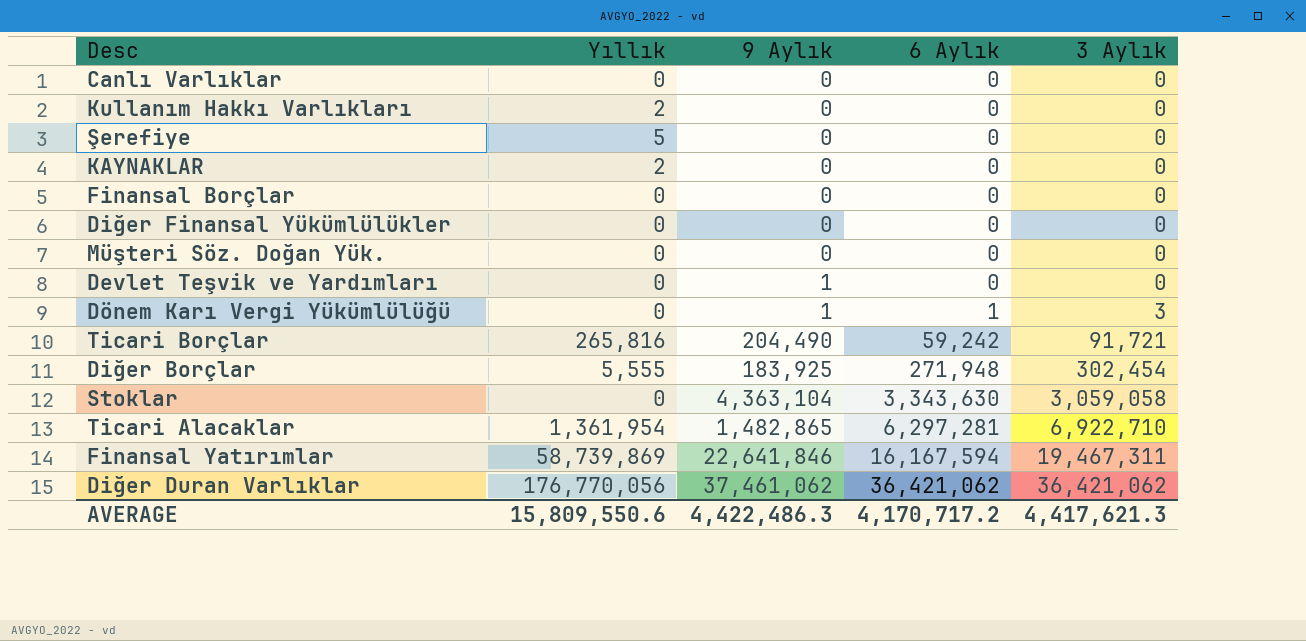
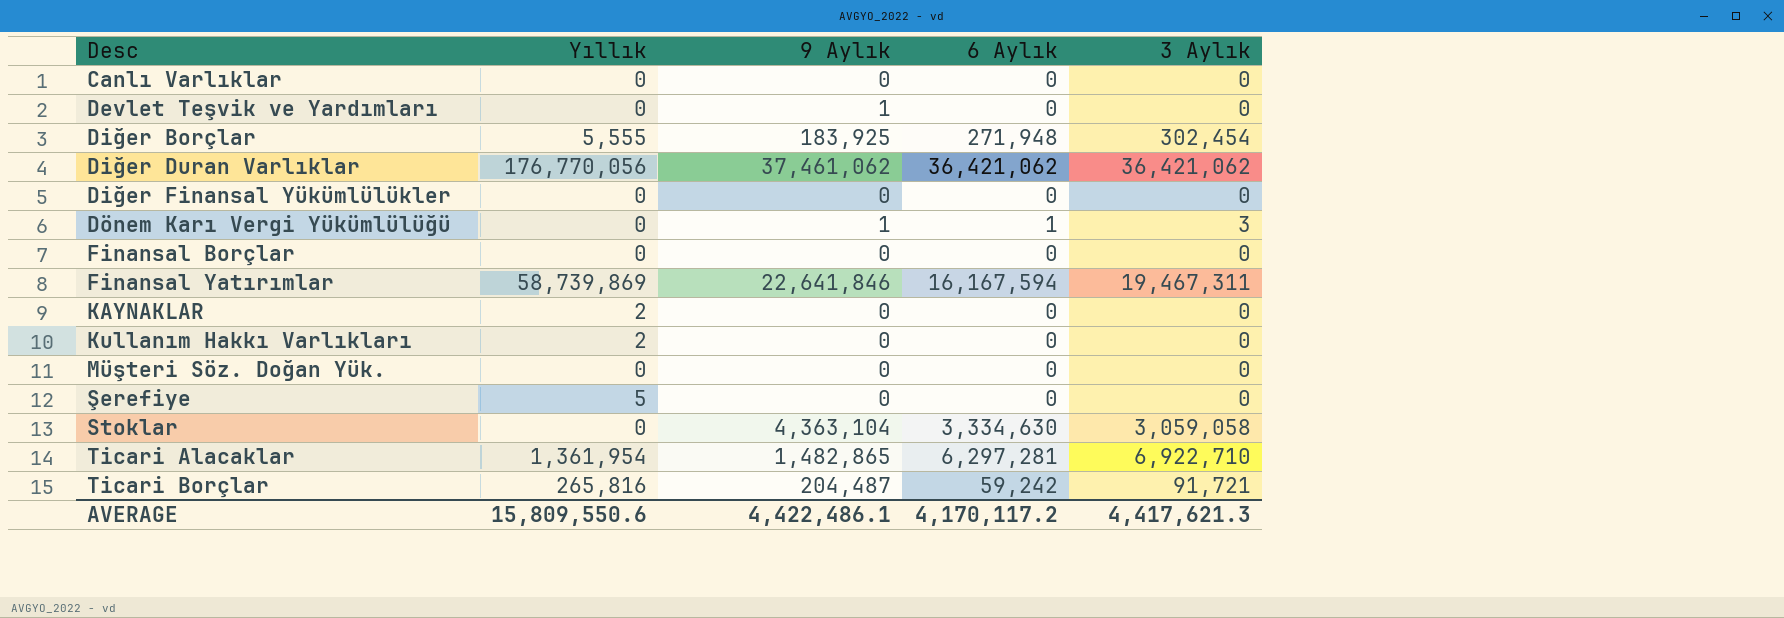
row order: 6 Aylık ascending -> Desc ascending
Stoklar | 6 Aylık: 3,343,630 -> 3,334,630
Ticari Borçlar | 9 Aylık: 204,490 -> 204,487
AVERAGE | 9 Aylık: 4,422,486.3 -> 4,422,486.1
AVERAGE | 6 Aylık: 4,170,717.2 -> 4,170,117.2

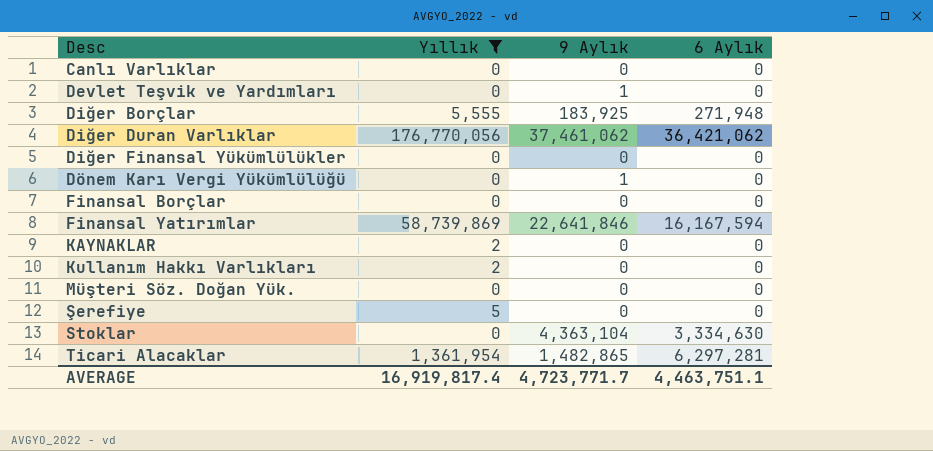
filter: none -> Yıllık != 265,816
column 3 Aylık | position: 5 -> none
Dönem Karı Vergi Yükümlülüğü | 6 Aylık: 1 -> 0
AVERAGE | Yıllık: 15,809,550.6 -> 16,919,817.4
AVERAGE | 9 Aylık: 4,422,486.1 -> 4,723,771.7
AVERAGE | 6 Aylık: 4,170,117.2 -> 4,463,751.1

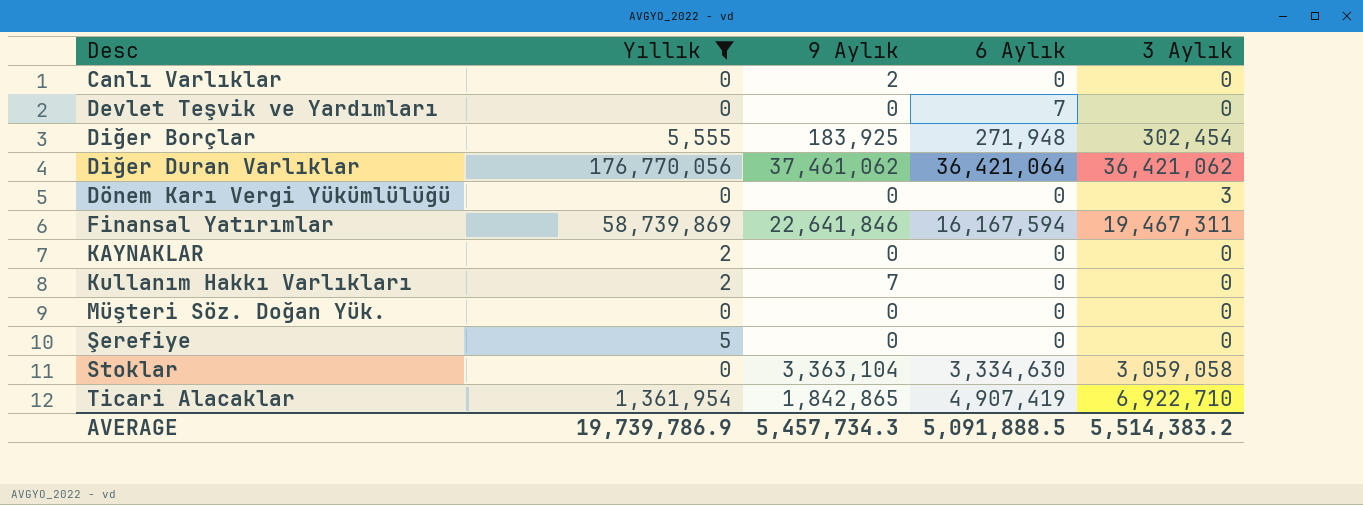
column 3 Aylık | position: none -> 5
row Diğer Finansal Yükümlülükler: 0 | 0 | 0 -> none
row Finansal Borçlar: 0 | 0 | 0 -> none
Canlı Varlıklar | 9 Aylık: 0 -> 2
Devlet Teşvik ve Yardımları | 9 Aylık: 1 -> 0
Devlet Teşvik ve Yardımları | 6 Aylık: 0 -> 7
Diğer Duran Varlıklar | 6 Aylık: 36,421,062 -> 36,421,064
Dönem Karı Vergi Yükümlülüğü | 9 Aylık: 1 -> 0
Kullanım Hakkı Varlıkları | 9 Aylık: 0 -> 7
Stoklar | 9 Aylık: 4,363,104 -> 3,363,104
Ticari Alacaklar | 9 Aylık: 1,482,865 -> 1,842,865
Ticari Alacaklar | 6 Aylık: 6,297,281 -> 4,907,419
AVERAGE | Yıllık: 16,919,817.4 -> 19,739,786.9
AVERAGE | 9 Aylık: 4,723,771.7 -> 5,457,734.3
AVERAGE | 6 Aylık: 4,463,751.1 -> 5,091,888.5

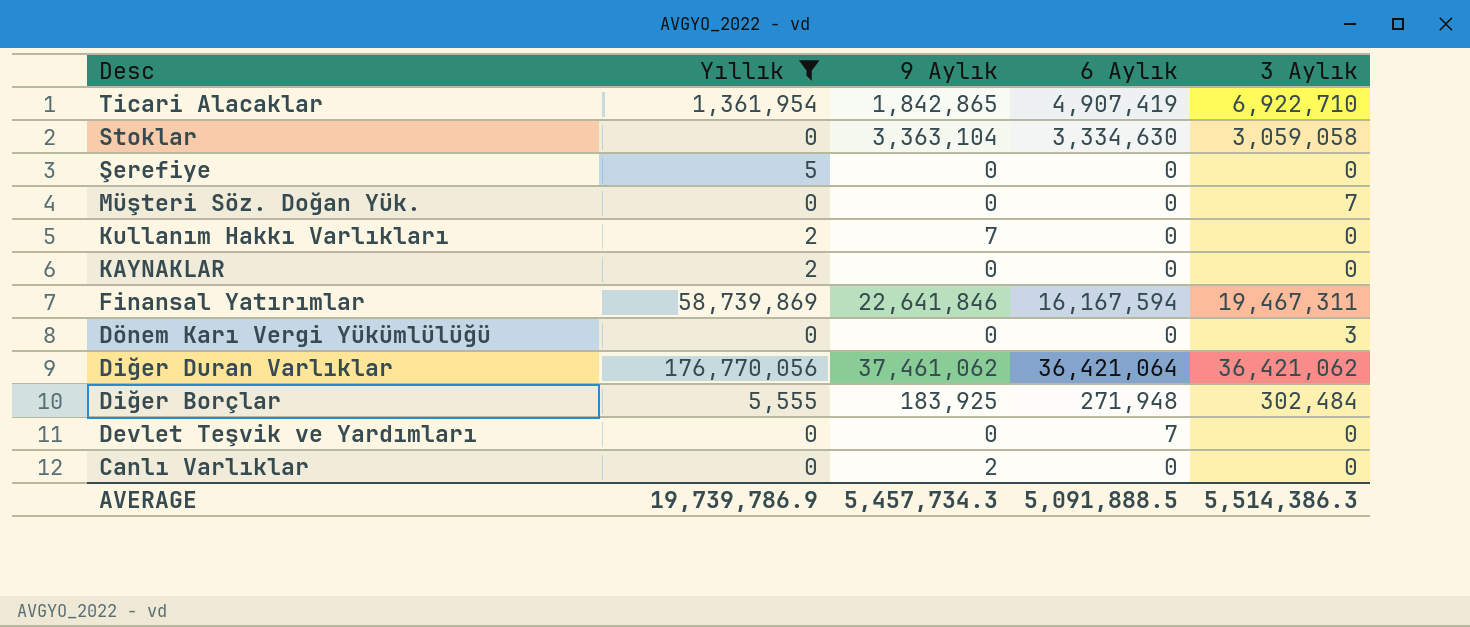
row order: Desc ascending -> Desc descending
Müşteri Söz. Doğan Yük. | 3 Aylık: 0 -> 7
Diğer Borçlar | 3 Aylık: 302,454 -> 302,484
AVERAGE | 3 Aylık: 5,514,383.2 -> 5,514,386.3

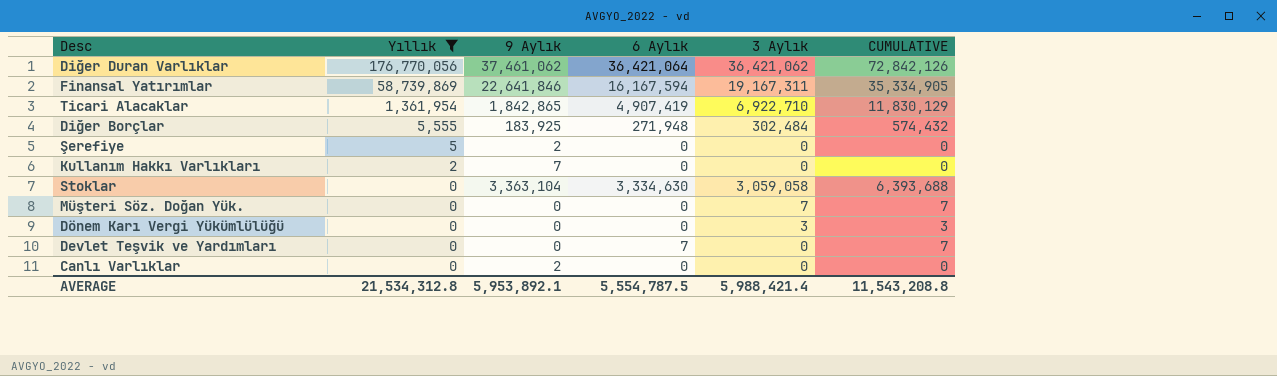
row order: Desc descending -> Yıllık descending
column CUMULATIVE | formula: none -> [6 Aylık] + [3 Aylık]
row KAYNAKLAR: 2 | 0 | 0 | 0 -> none
Finansal Yatırımlar | 3 Aylık: 19,467,311 -> 19,167,311
Şerefiye | 9 Aylık: 0 -> 2
AVERAGE | Yıllık: 19,739,786.9 -> 21,534,312.8
AVERAGE | 9 Aylık: 5,457,734.3 -> 5,953,892.1
AVERAGE | 6 Aylık: 5,091,888.5 -> 5,554,787.5
AVERAGE | 3 Aylık: 5,514,386.3 -> 5,988,421.4

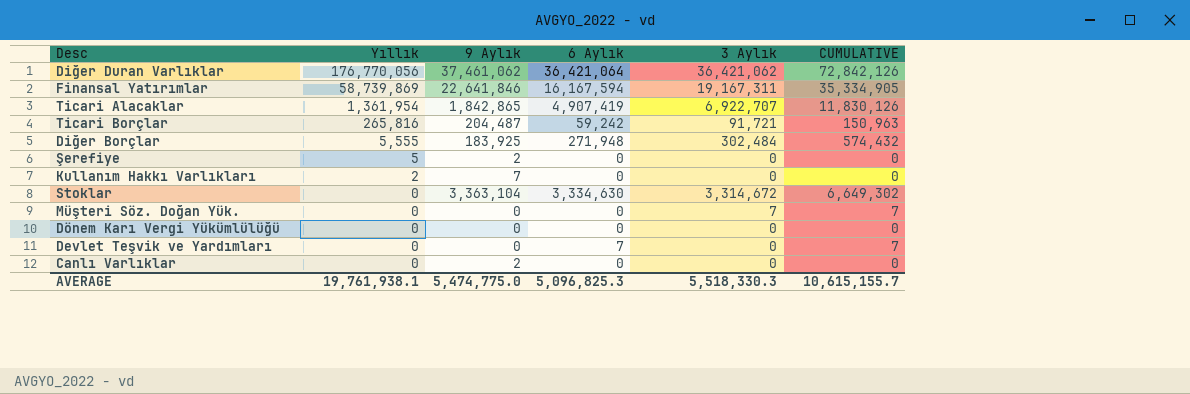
filter: Yıllık != 265,816 -> none
Ticari Alacaklar | 3 Aylık: 6,922,710 -> 6,922,707
Ticari Alacaklar | CUMULATIVE: 11,830,129 -> 11,830,126
Stoklar | 3 Aylık: 3,059,058 -> 3,314,672
Stoklar | CUMULATIVE: 6,393,688 -> 6,649,302
Dönem Karı Vergi Yükümlülüğü | 3 Aylık: 3 -> 0
Dönem Karı Vergi Yükümlülüğü | CUMULATIVE: 3 -> 0
AVERAGE | Yıllık: 21,534,312.8 -> 19,761,938.1
AVERAGE | 9 Aylık: 5,953,892.1 -> 5,474,775.0
AVERAGE | 6 Aylık: 5,554,787.5 -> 5,096,825.3
AVERAGE | 3 Aylık: 5,988,421.4 -> 5,518,330.3
AVERAGE | CUMULATIVE: 11,543,208.8 -> 10,615,155.7

